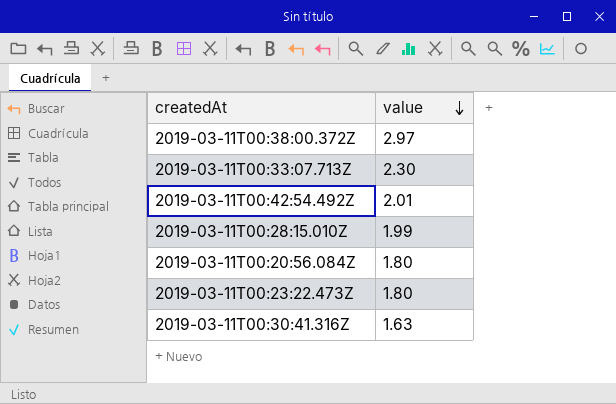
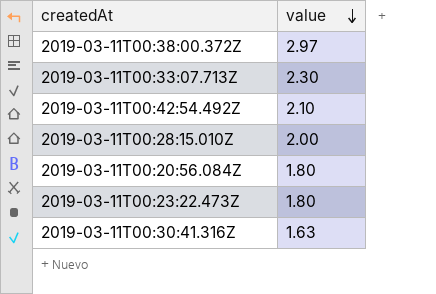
2019-03-11T00:42:54.492Z | value: 2.01 -> 2.10
2019-03-11T00:28:15.010Z | value: 1.99 -> 2.00

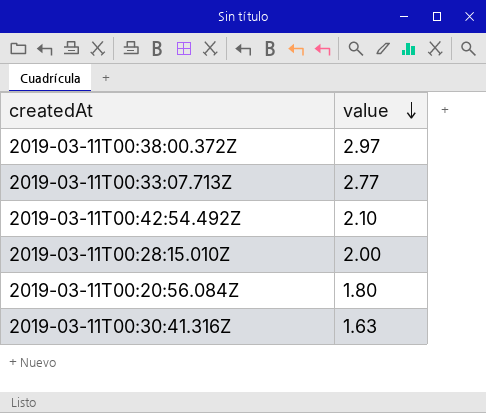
row 2019-03-11T00:23:22.473Z: 1.80 -> none
2019-03-11T00:33:07.713Z | value: 2.30 -> 2.77

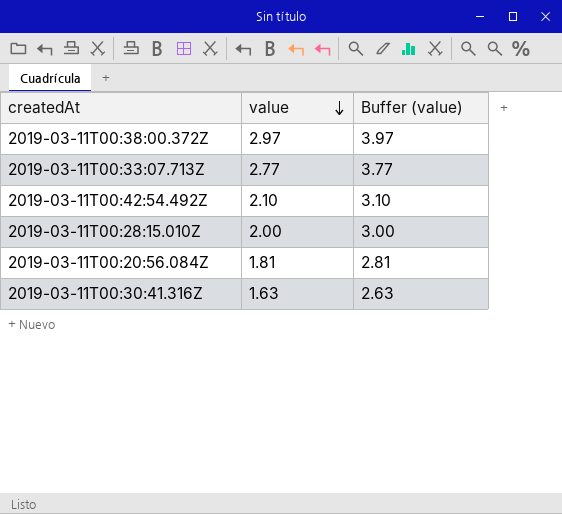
column Buffer (value) | formula: none -> [value] + 1
2019-03-11T00:20:56.084Z | value: 1.80 -> 1.81

